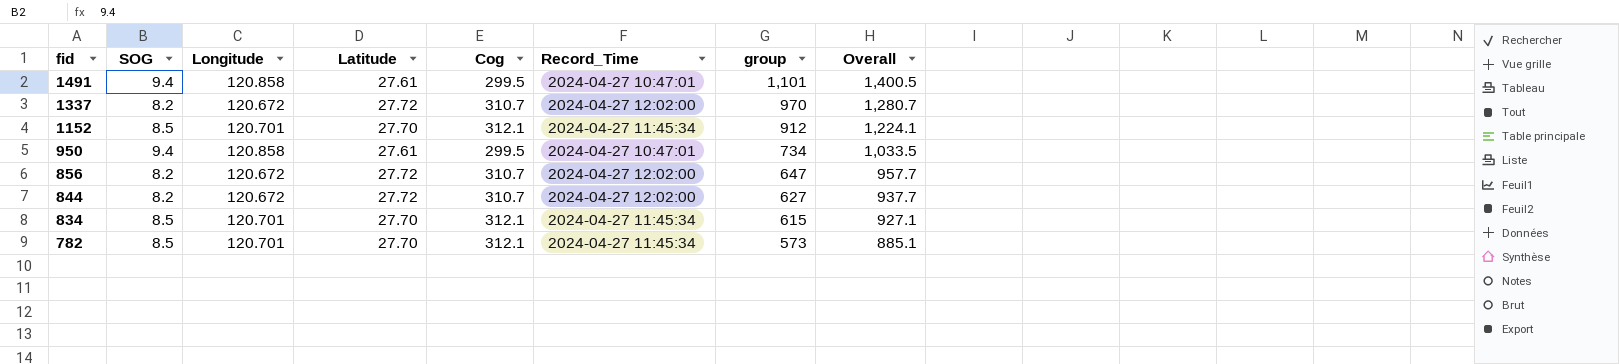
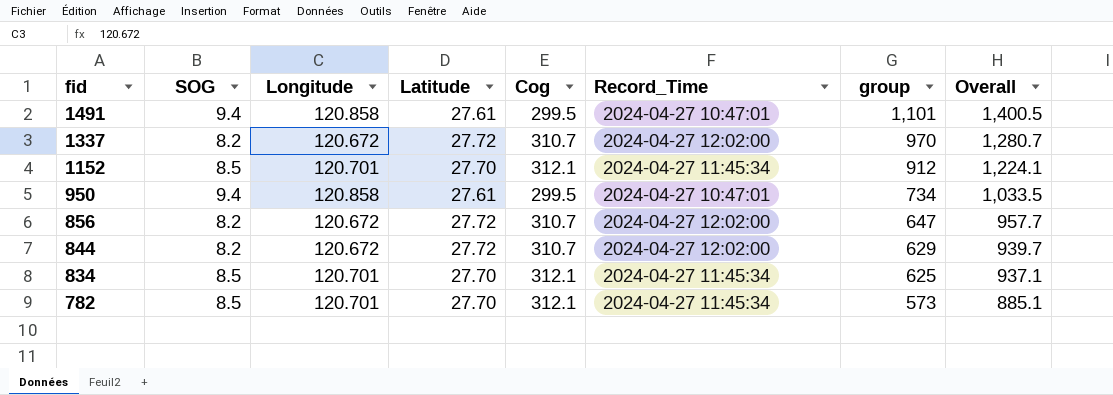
844 | group: 627 -> 629
844 | Overall: 937.7 -> 939.7
834 | group: 615 -> 625
834 | Overall: 927.1 -> 937.1

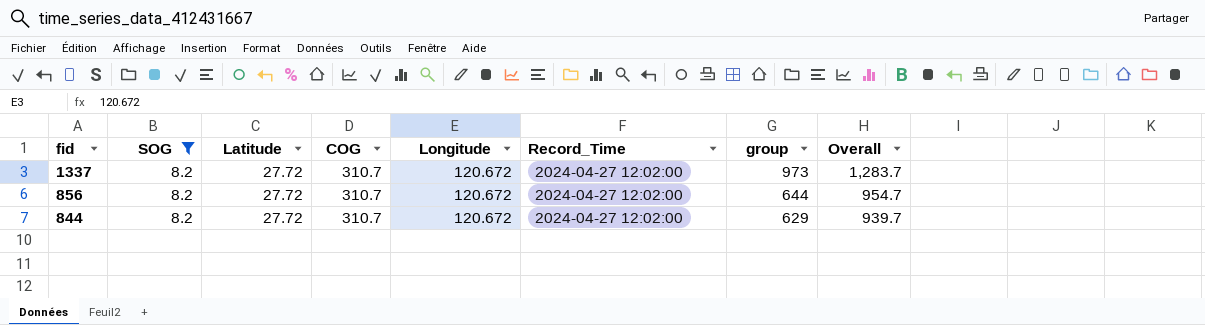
filter: none -> SOG = 8.2
column name: Cog -> COG
column Longitude | position: 3 -> 5
1337 | group: 970 -> 973
1337 | Overall: 1,280.7 -> 1,283.7
856 | group: 647 -> 644
856 | Overall: 957.7 -> 954.7

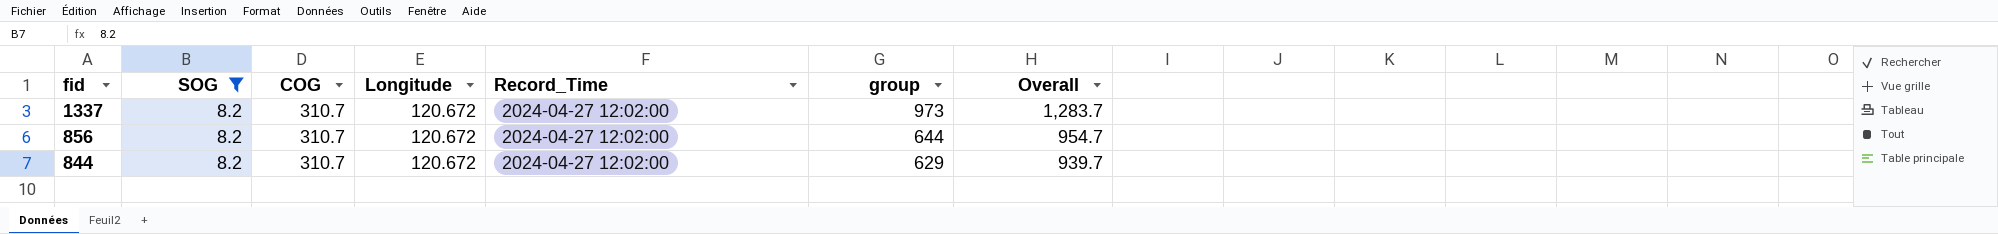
column Latitude | position: 3 -> none

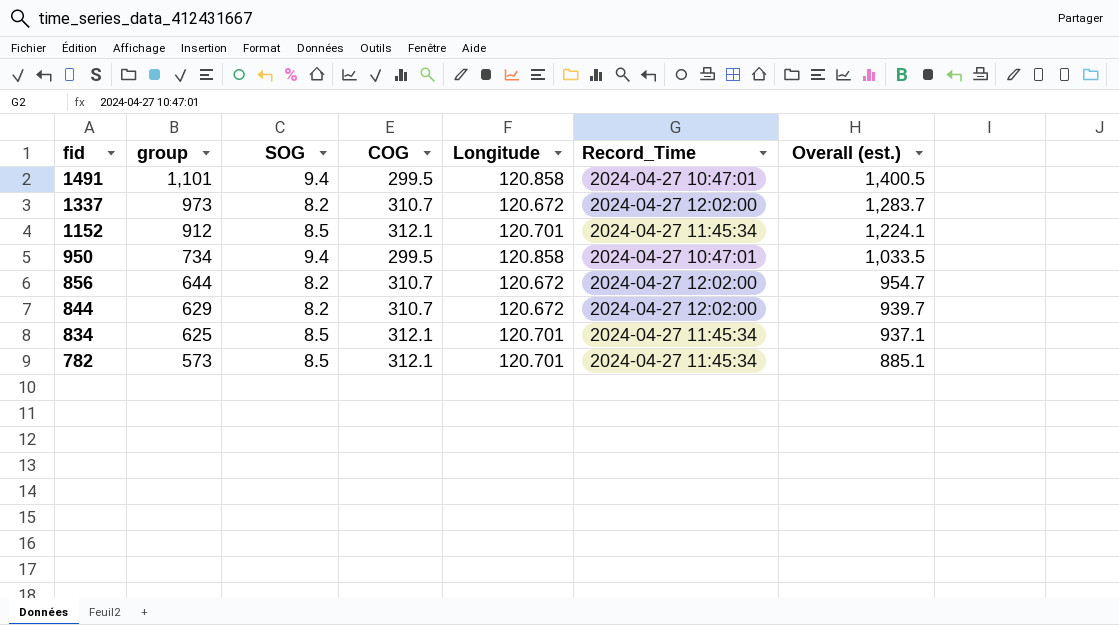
filter: SOG = 8.2 -> none
column group | position: 6 -> 2
column name: Overall -> Overall (est.)

